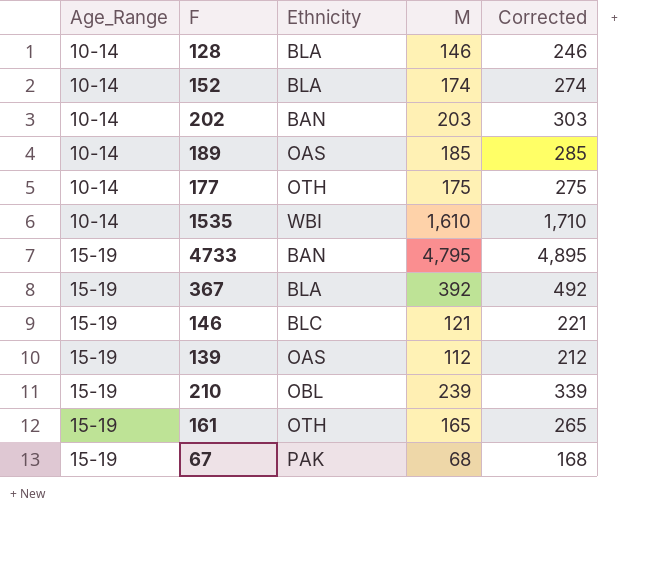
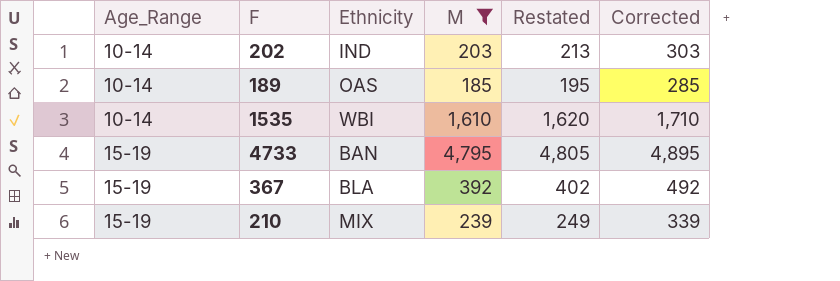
filter: none -> M >= 185
column Restated | formula: none -> [M] + 10
202 | Ethnicity: BAN -> IND
210 | Ethnicity: OBL -> MIX

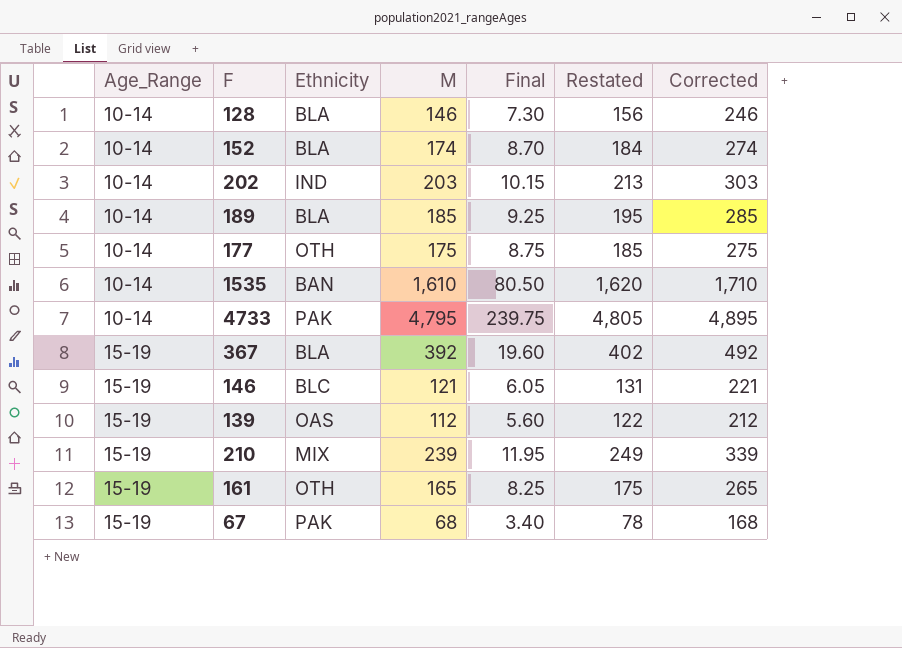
filter: M >= 185 -> none
column Final | formula: none -> [M] * 0.05
189 | Ethnicity: OAS -> BLA
1535 | Ethnicity: WBI -> BAN
4733 | Age_Range: 15-19 -> 10-14
4733 | Ethnicity: BAN -> PAK

